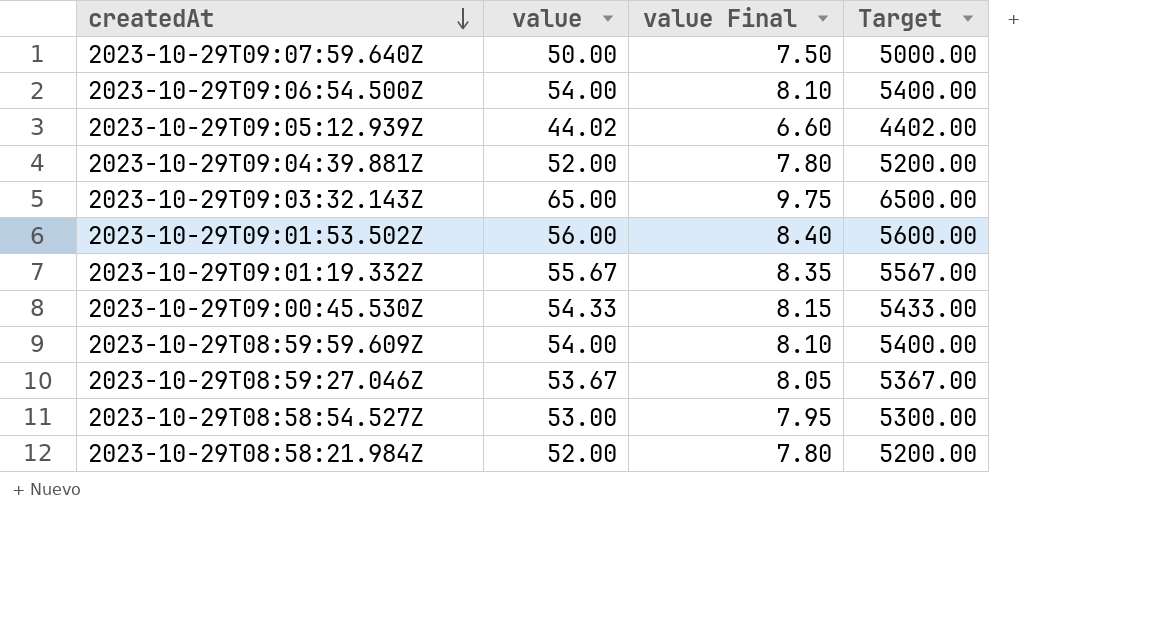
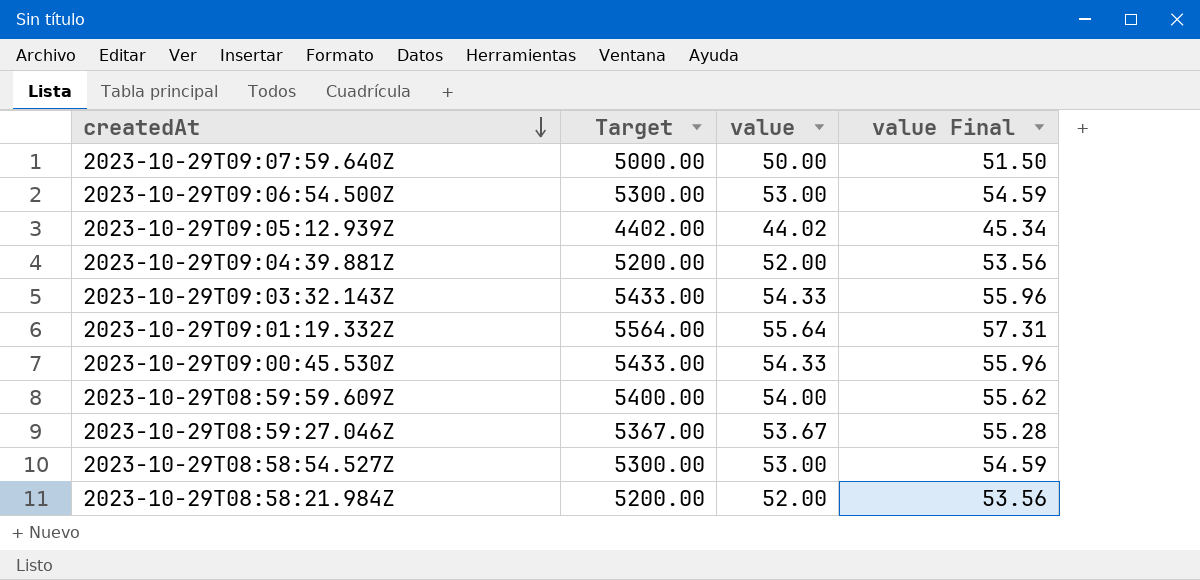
column Target | position: 4 -> 2
column value Final | formula: [value] * 0.15 -> [value] * 1.03
row 2023-10-29T09:01:53.502Z: 56.00 | 8.40 | 5600.00 -> none
2023-10-29T09:06:54.500Z | Target: 5400.00 -> 5300.00
2023-10-29T09:06:54.500Z | value: 54.00 -> 53.00
2023-10-29T09:03:32.143Z | Target: 6500.00 -> 5433.00
2023-10-29T09:03:32.143Z | value: 65.00 -> 54.33
2023-10-29T09:01:19.332Z | Target: 5567.00 -> 5564.00
2023-10-29T09:01:19.332Z | value: 55.67 -> 55.64

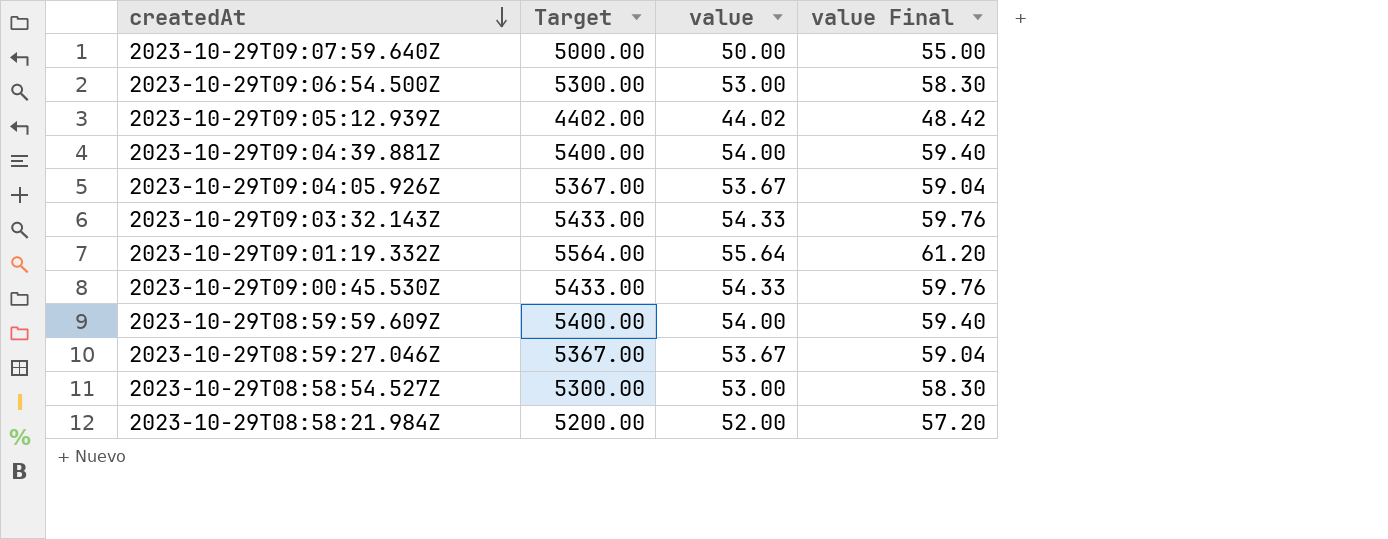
column value Final | formula: [value] * 1.03 -> [value] * 1.1
2023-10-29T09:04:39.881Z | Target: 5200.00 -> 5400.00
2023-10-29T09:04:39.881Z | value: 52.00 -> 54.00
row 2023-10-29T09:04:05.926Z: none -> 5367.00 | 53.67 | 59.04

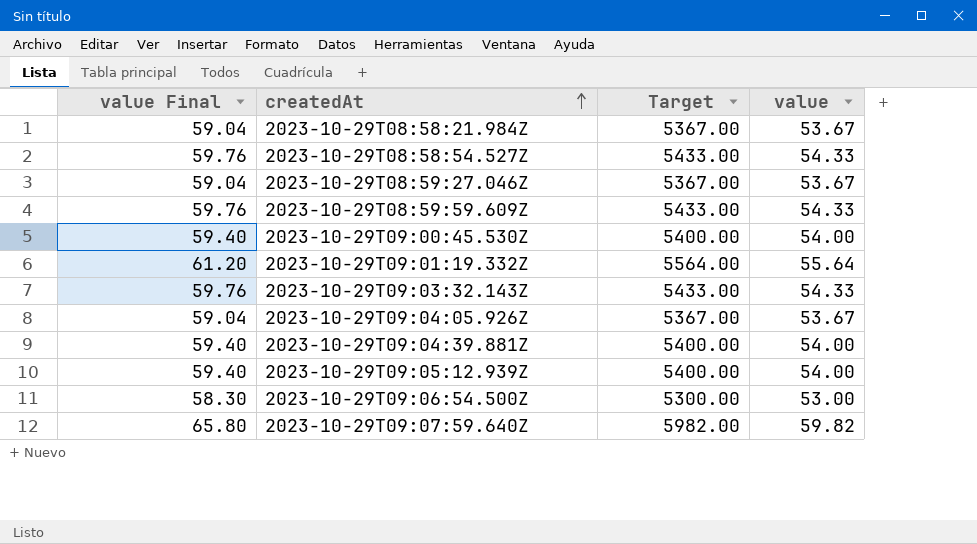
row order: createdAt descending -> createdAt ascending
column value Final | position: 4 -> 1
2023-10-29T08:58:21.984Z | value Final: 57.20 -> 59.04
2023-10-29T08:58:21.984Z | Target: 5200.00 -> 5367.00
2023-10-29T08:58:21.984Z | value: 52.00 -> 53.67
2023-10-29T08:58:54.527Z | value Final: 58.30 -> 59.76
2023-10-29T08:58:54.527Z | Target: 5300.00 -> 5433.00
2023-10-29T08:58:54.527Z | value: 53.00 -> 54.33
2023-10-29T08:59:59.609Z | value Final: 59.40 -> 59.76
2023-10-29T08:59:59.609Z | Target: 5400.00 -> 5433.00
2023-10-29T08:59:59.609Z | value: 54.00 -> 54.33
2023-10-29T09:00:45.530Z | value Final: 59.76 -> 59.40
2023-10-29T09:00:45.530Z | Target: 5433.00 -> 5400.00
2023-10-29T09:00:45.530Z | value: 54.33 -> 54.00
2023-10-29T09:05:12.939Z | value Final: 48.42 -> 59.40
2023-10-29T09:05:12.939Z | Target: 4402.00 -> 5400.00
2023-10-29T09:05:12.939Z | value: 44.02 -> 54.00
2023-10-29T09:07:59.640Z | value Final: 55.00 -> 65.80
2023-10-29T09:07:59.640Z | Target: 5000.00 -> 5982.00
2023-10-29T09:07:59.640Z | value: 50.00 -> 59.82

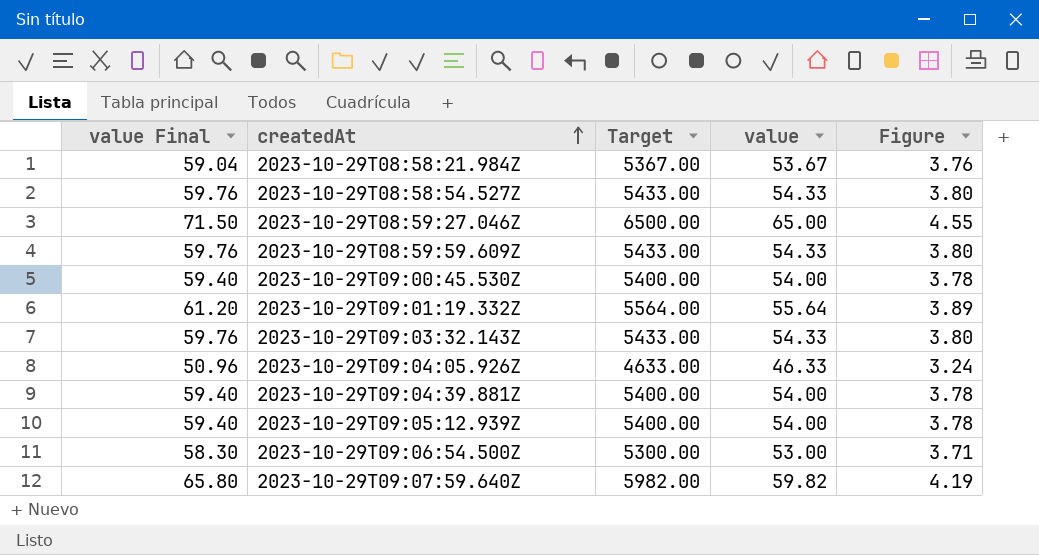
column Figure | formula: none -> [value] * 0.07
2023-10-29T08:59:27.046Z | value Final: 59.04 -> 71.50
2023-10-29T08:59:27.046Z | Target: 5367.00 -> 6500.00
2023-10-29T08:59:27.046Z | value: 53.67 -> 65.00
2023-10-29T09:04:05.926Z | value Final: 59.04 -> 50.96
2023-10-29T09:04:05.926Z | Target: 5367.00 -> 4633.00
2023-10-29T09:04:05.926Z | value: 53.67 -> 46.33

